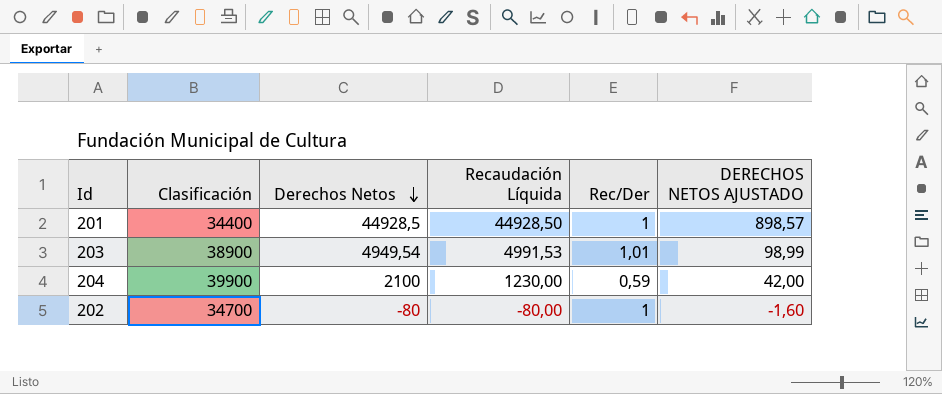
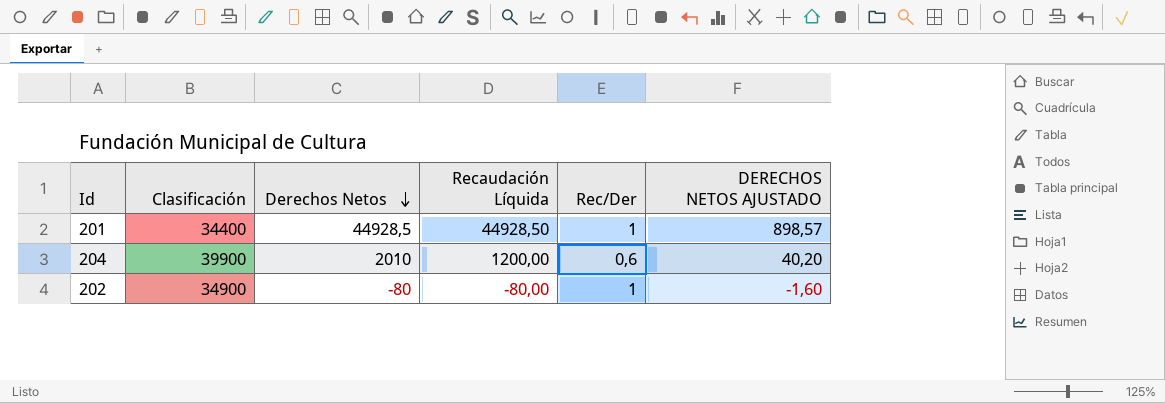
row 203: 38900 | 4949,54 | 4991,53 | 1,01 | 98,99 -> none
204 | Derechos Netos: 2100 -> 2010
204 | Recaudación Líquida: 1230,00 -> 1200,00
204 | Rec/Der: 0,59 -> 0,6
204 | DERECHOS NETOS AJUSTADO: 42,00 -> 40,20
202 | Clasificación: 34700 -> 34900

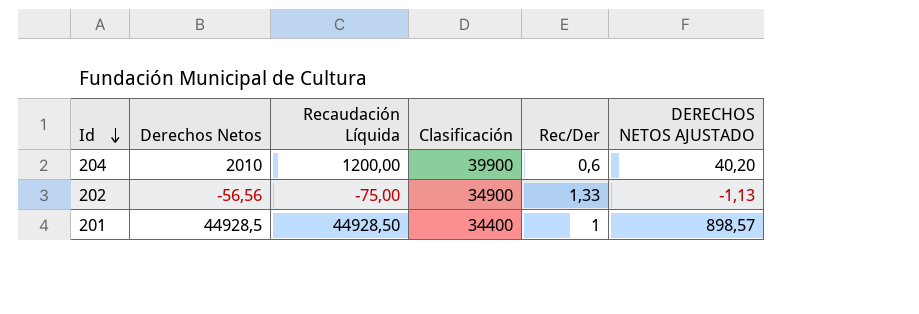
row order: Derechos Netos descending -> Id descending
column Clasificación | position: 2 -> 4
202 | Derechos Netos: -80 -> -56,56
202 | Recaudación Líquida: -80,00 -> -75,00
202 | Rec/Der: 1 -> 1,33
202 | DERECHOS NETOS AJUSTADO: -1,60 -> -1,13

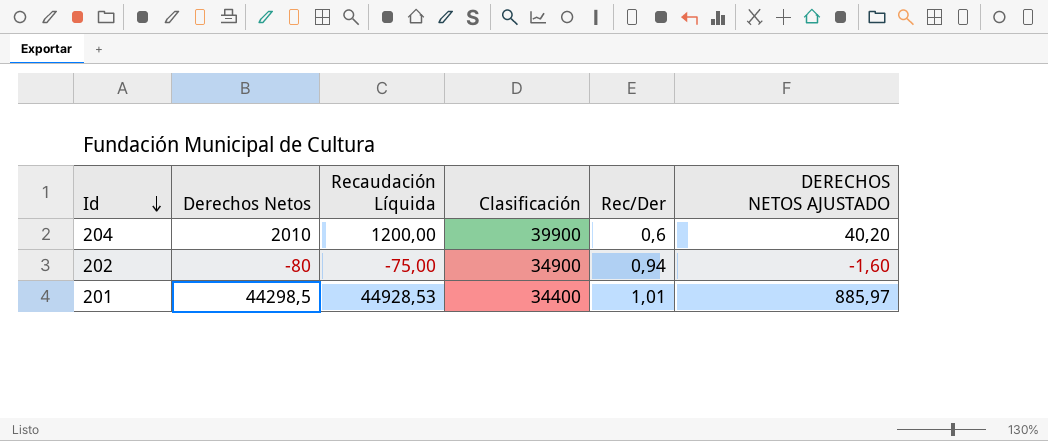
202 | Derechos Netos: -56,56 -> -80
202 | Rec/Der: 1,33 -> 0,94
202 | DERECHOS NETOS AJUSTADO: -1,13 -> -1,60
201 | Derechos Netos: 44928,5 -> 44298,5
201 | Recaudación Líquida: 44928,50 -> 44928,53
201 | Rec/Der: 1 -> 1,01
201 | DERECHOS NETOS AJUSTADO: 898,57 -> 885,97

